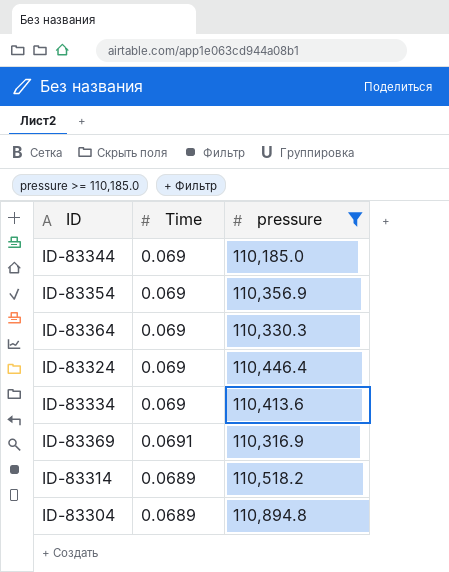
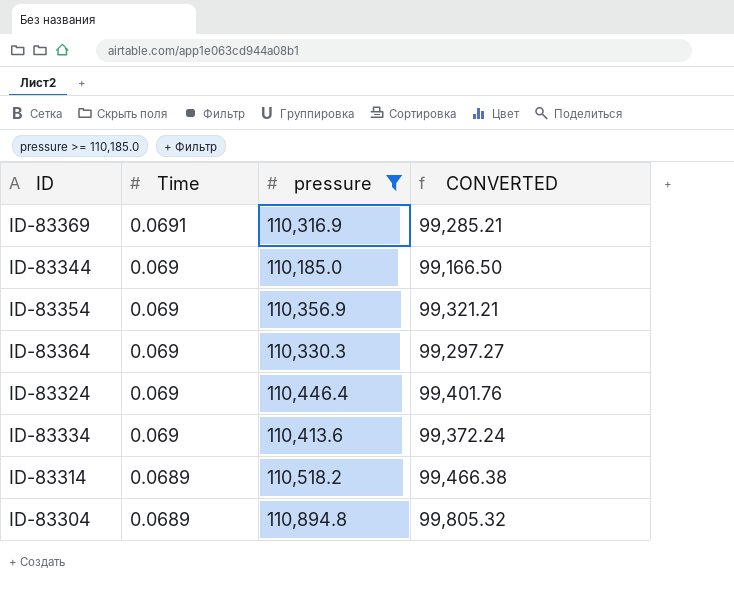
row order: none -> Time descending
column CONVERTED | formula: none -> [pressure] * 0.9

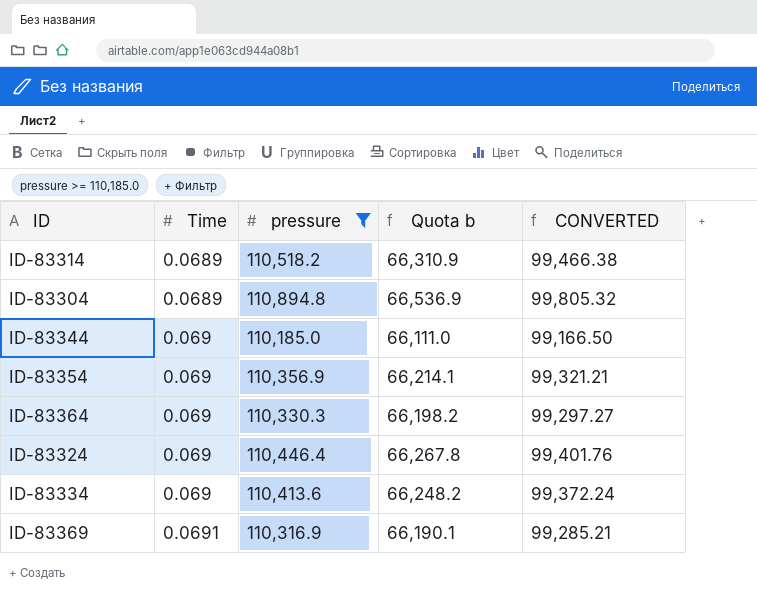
row order: Time descending -> Time ascending
column Quota b | formula: none -> [pressure] * 0.6

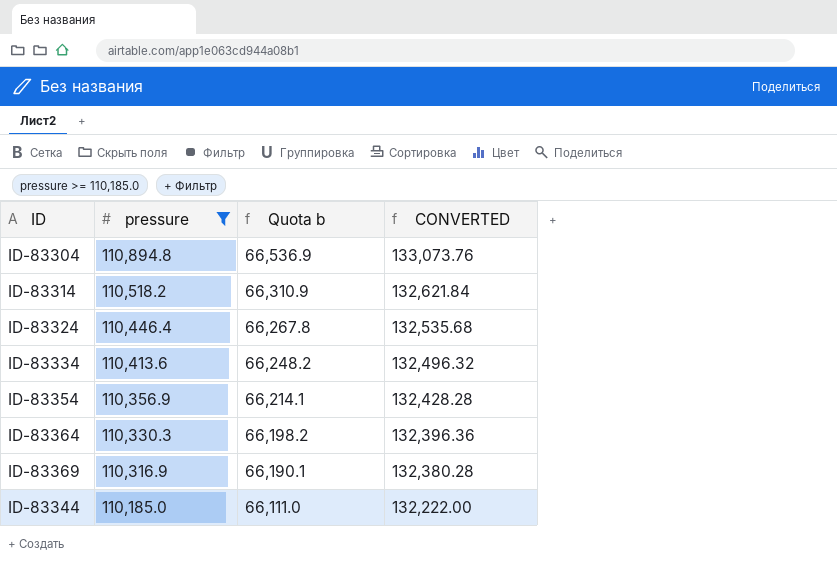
row order: Time ascending -> pressure descending
column Time | position: 2 -> none
column CONVERTED | formula: [pressure] * 0.9 -> [pressure] * 1.2

